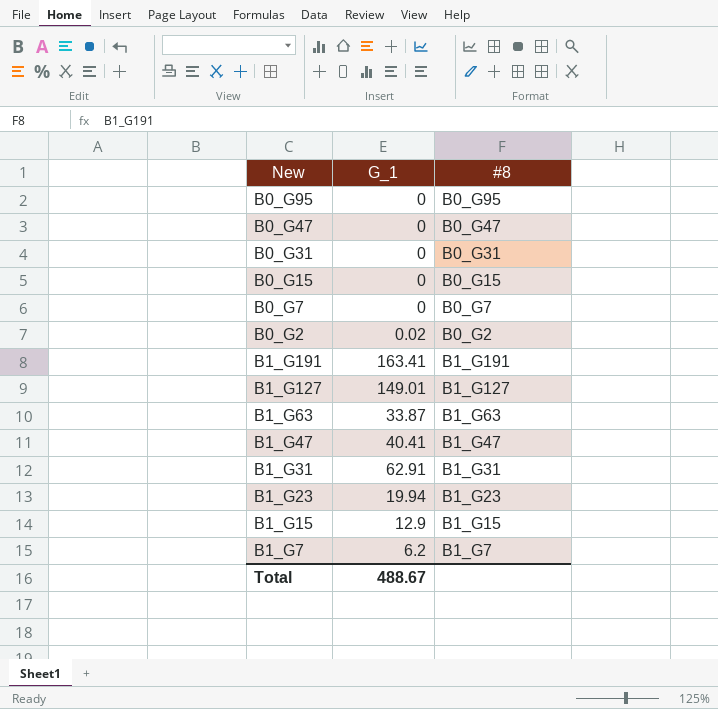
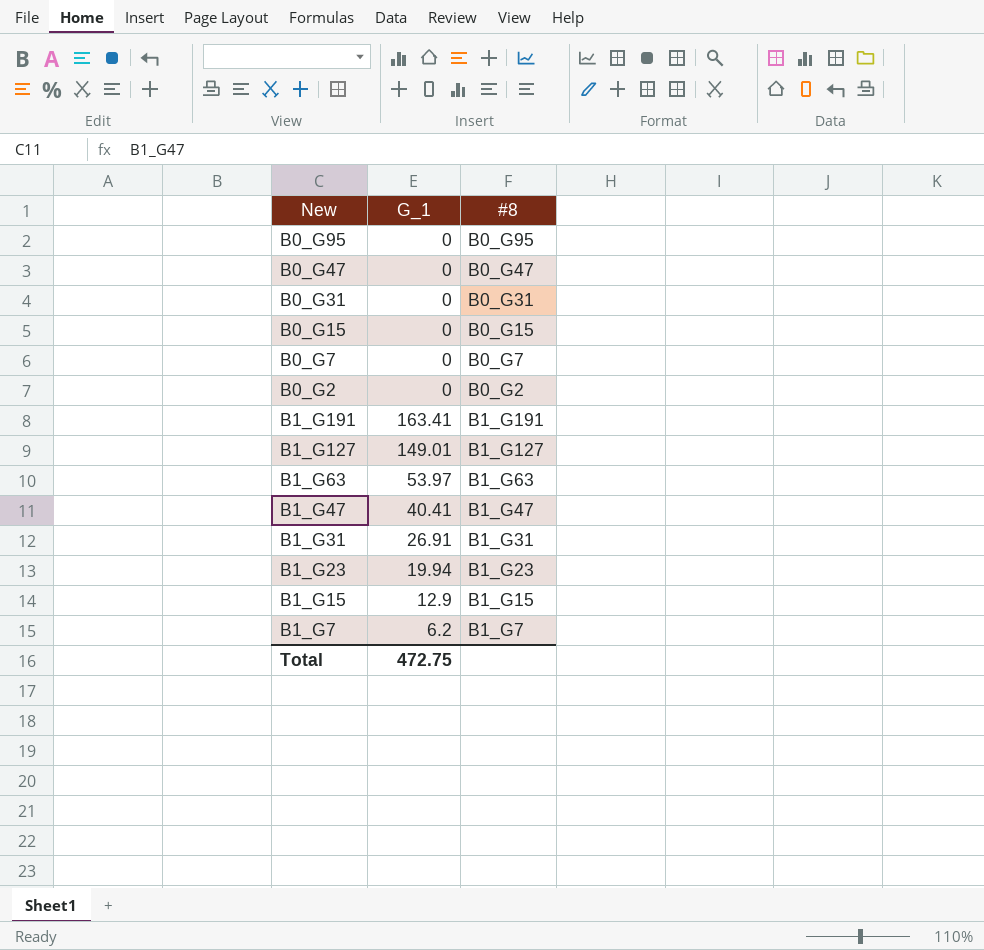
B0_G2 | G_1: 0.02 -> 0
B1_G63 | G_1: 33.87 -> 53.97
B1_G31 | G_1: 62.91 -> 26.91
Total | G_1: 488.67 -> 472.75

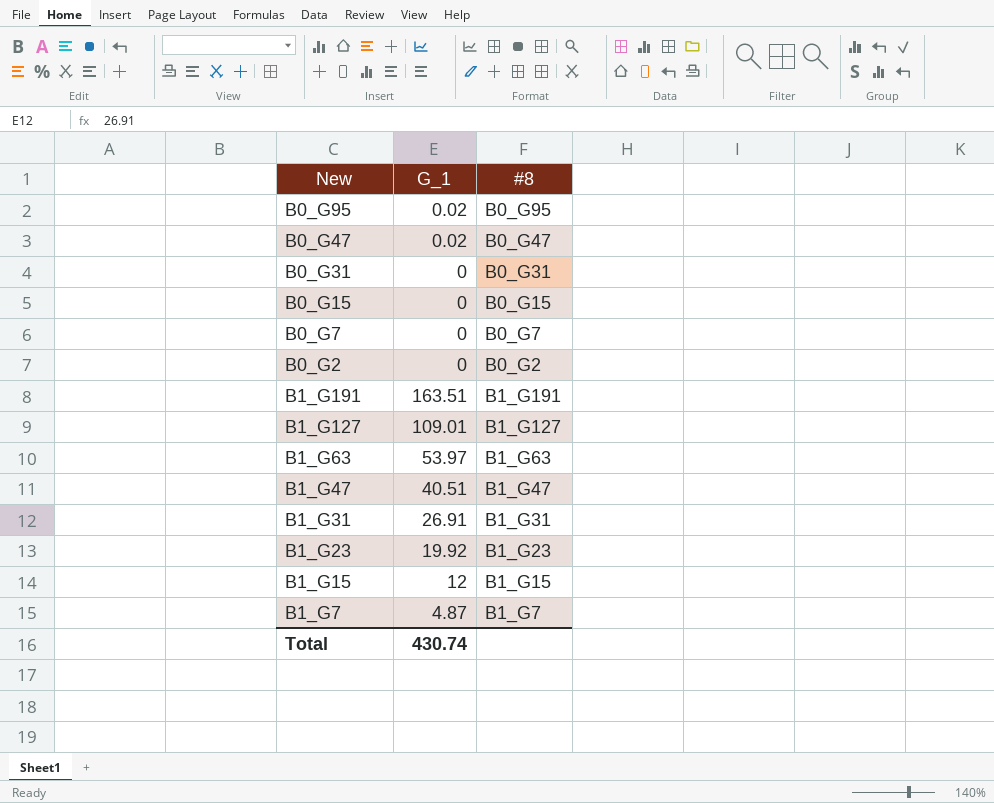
B0_G95 | G_1: 0 -> 0.02
B0_G47 | G_1: 0 -> 0.02
B1_G191 | G_1: 163.41 -> 163.51
B1_G127 | G_1: 149.01 -> 109.01
B1_G47 | G_1: 40.41 -> 40.51
B1_G23 | G_1: 19.94 -> 19.92
B1_G15 | G_1: 12.9 -> 12
B1_G7 | G_1: 6.2 -> 4.87
Total | G_1: 472.75 -> 430.74

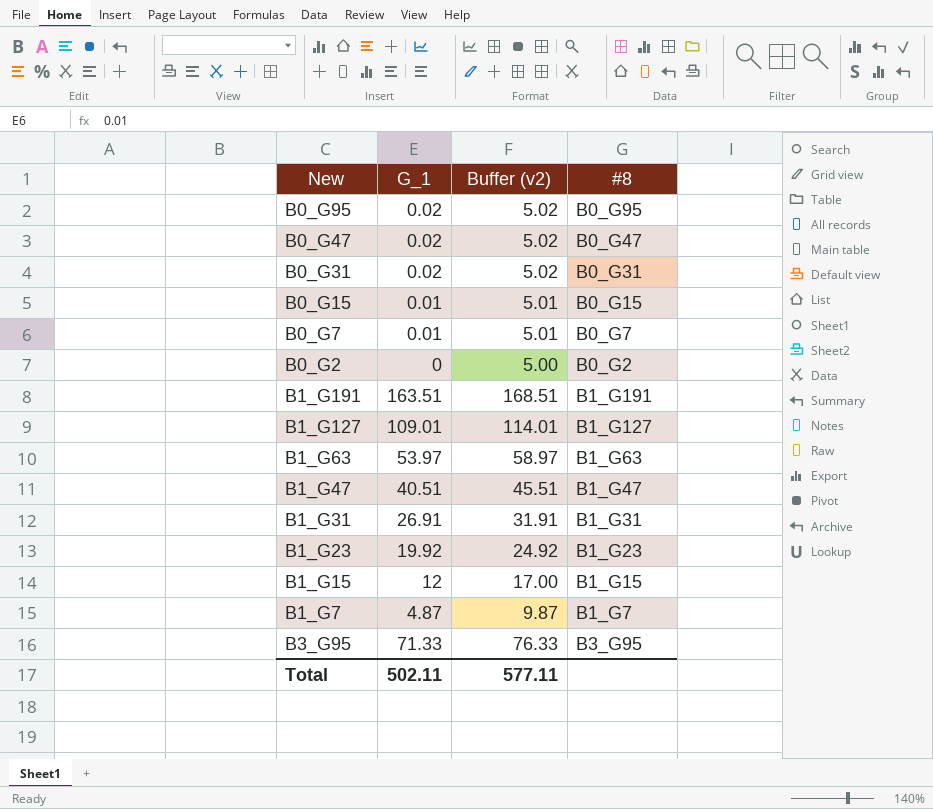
column Buffer (v2) | formula: none -> [G_1] + 5
B0_G31 | G_1: 0 -> 0.02
B0_G15 | G_1: 0 -> 0.01
B0_G7 | G_1: 0 -> 0.01
row B3_G95: none -> 71.33 | 76.33 | B3_G95
Total | G_1: 430.74 -> 502.11

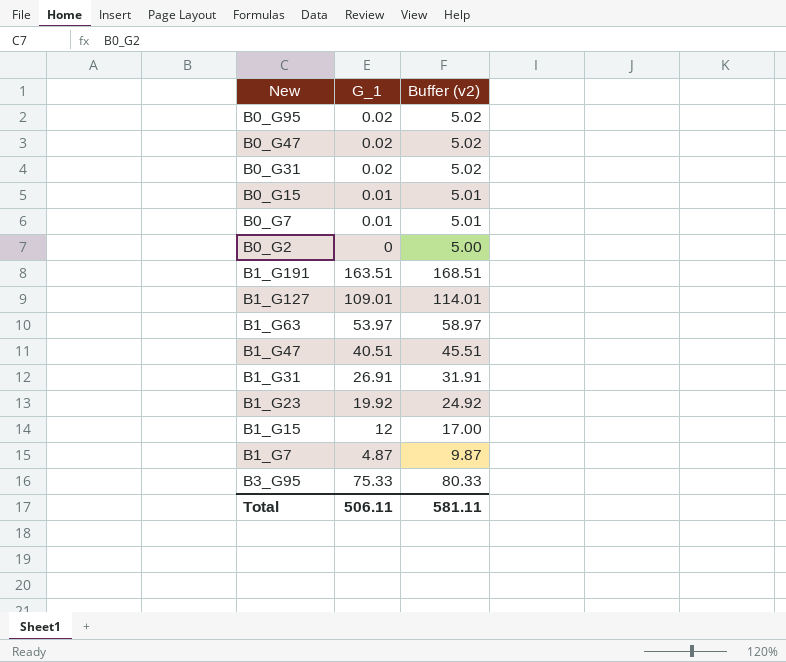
column #8 | position: 4 -> none
B3_G95 | G_1: 71.33 -> 75.33
B3_G95 | Buffer (v2): 76.33 -> 80.33
Total | G_1: 502.11 -> 506.11
Total | Buffer (v2): 577.11 -> 581.11

